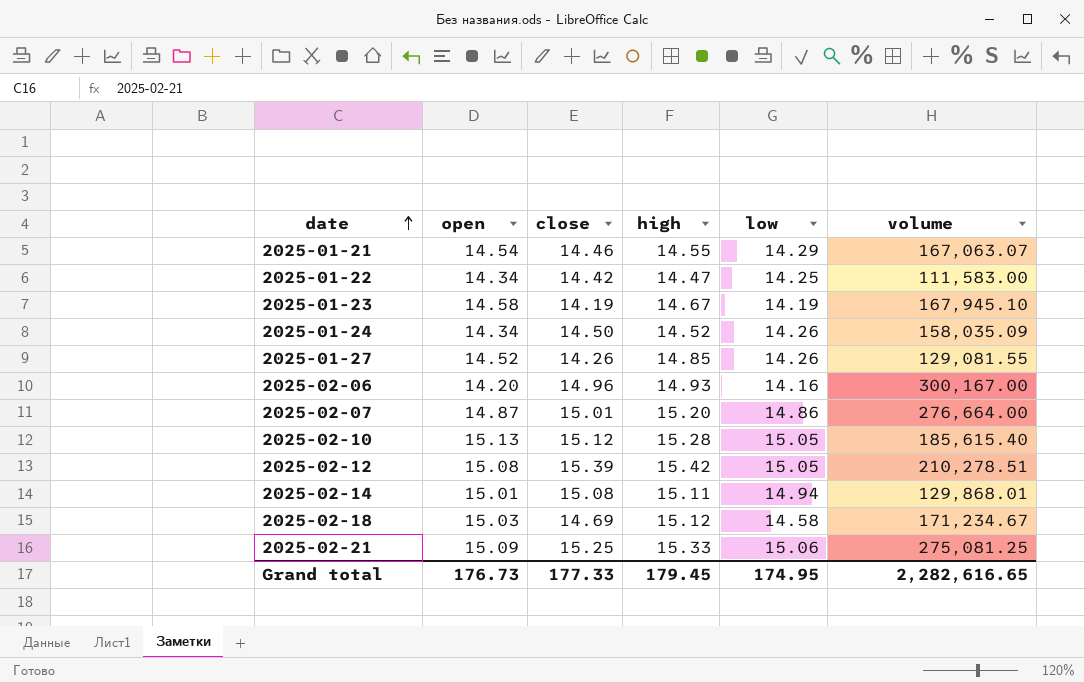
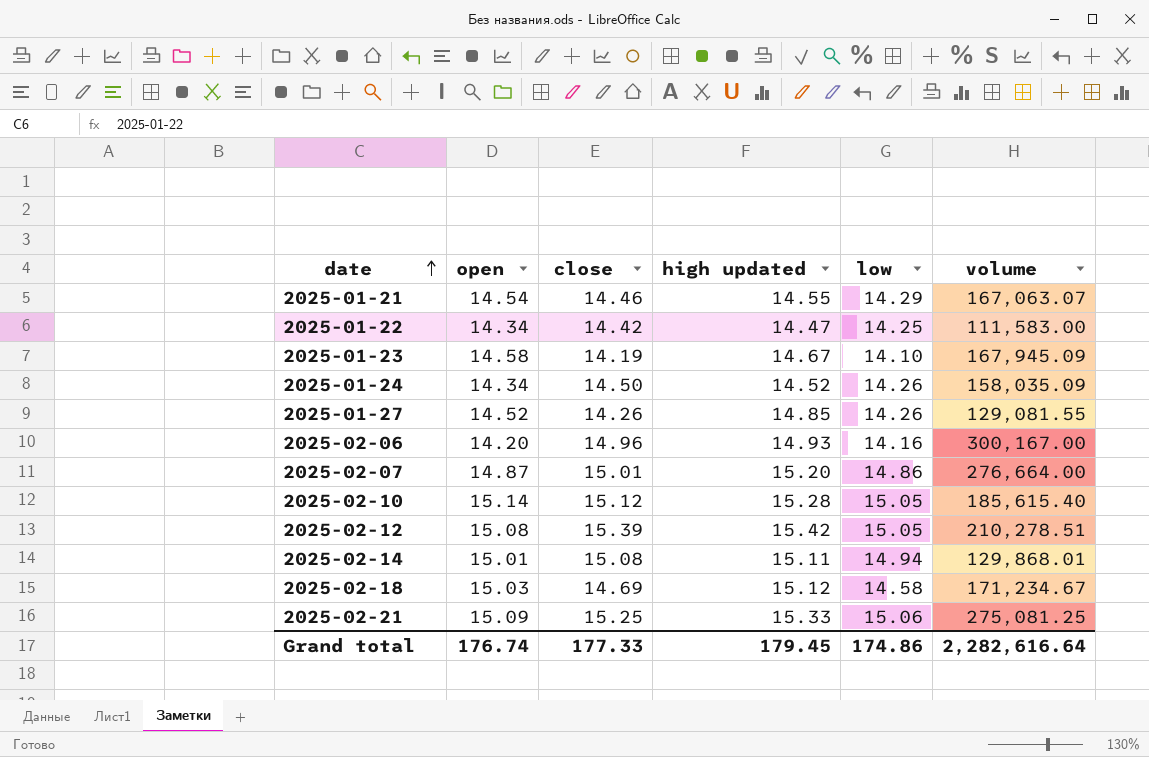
column name: high -> high updated
2025-01-23 | low: 14.19 -> 14.10
2025-01-23 | volume: 167,945.10 -> 167,945.09
2025-02-10 | open: 15.13 -> 15.14
Grand total | open: 176.73 -> 176.74
Grand total | low: 174.95 -> 174.86
Grand total | volume: 2,282,616.65 -> 2,282,616.64

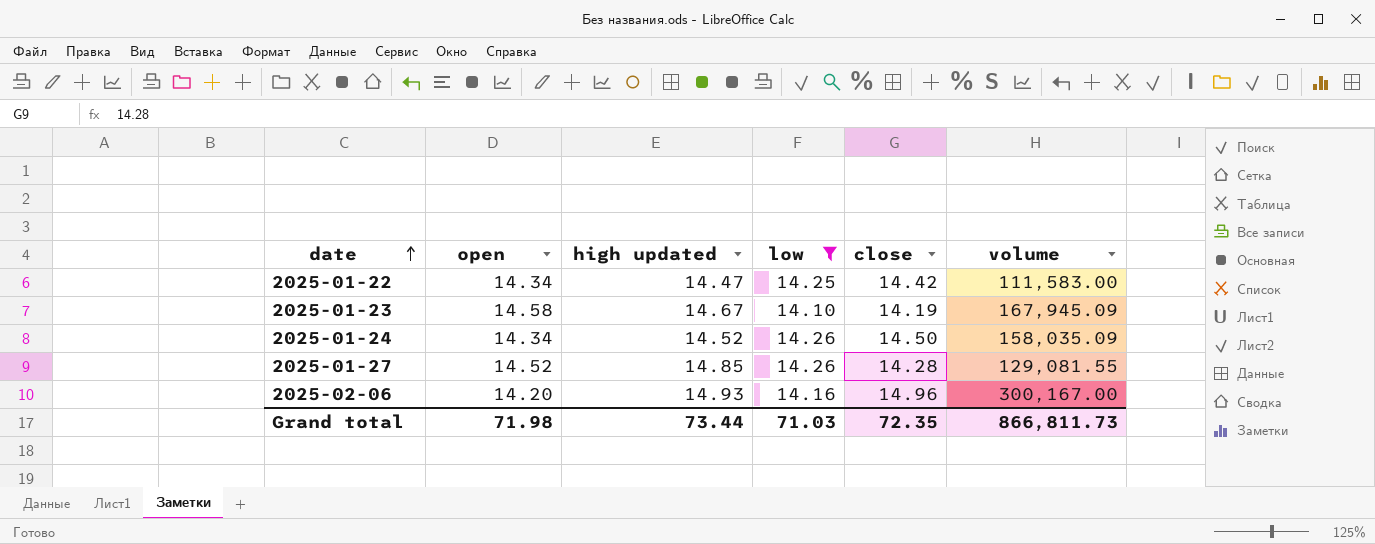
filter: none -> low <= 14.26
column close | position: 3 -> 5
2025-01-27 | close: 14.26 -> 14.28
Grand total | open: 176.74 -> 71.98
Grand total | high updated: 179.45 -> 73.44
Grand total | low: 174.86 -> 71.03
Grand total | close: 177.33 -> 72.35
Grand total | volume: 2,282,616.64 -> 866,811.73

